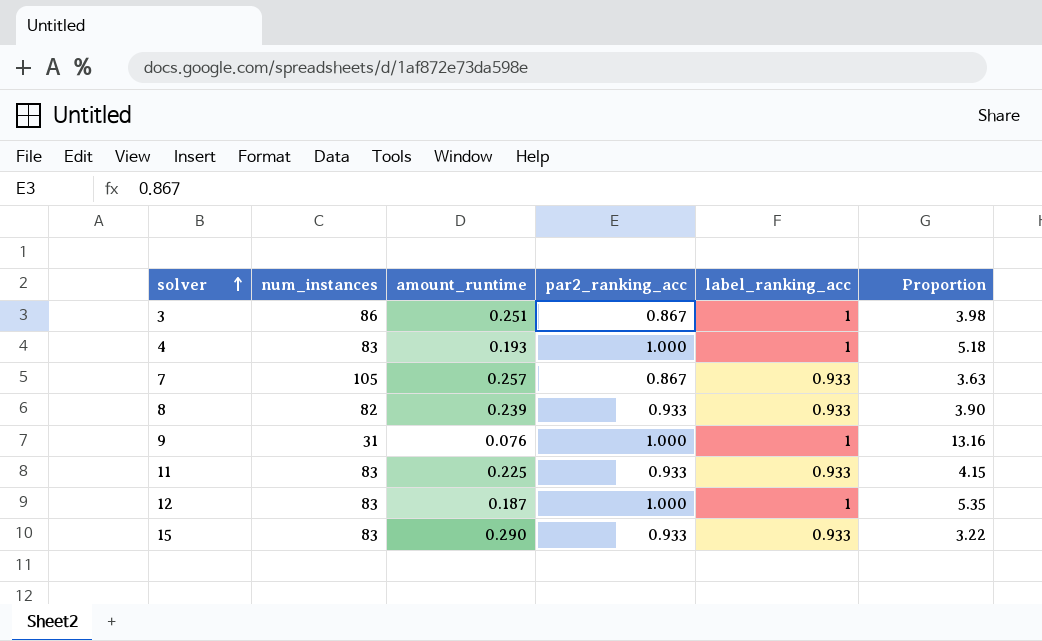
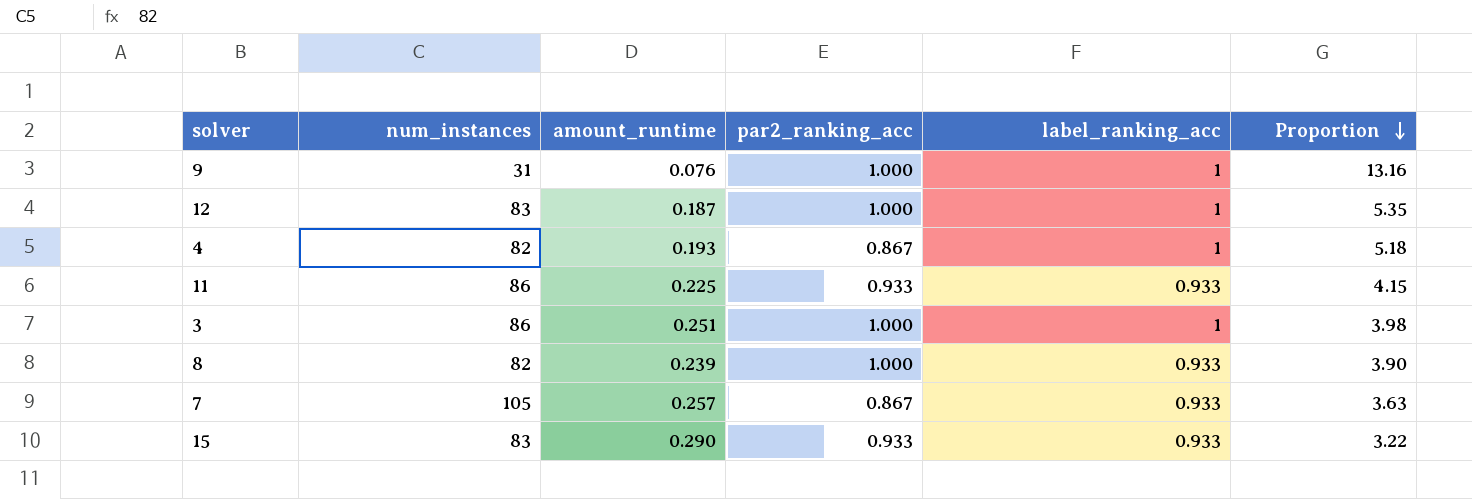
row order: solver ascending -> Proportion descending
4 | num_instances: 83 -> 82
4 | par2_ranking_acc: 1.000 -> 0.867
11 | num_instances: 83 -> 86
3 | par2_ranking_acc: 0.867 -> 1.000
8 | par2_ranking_acc: 0.933 -> 1.000

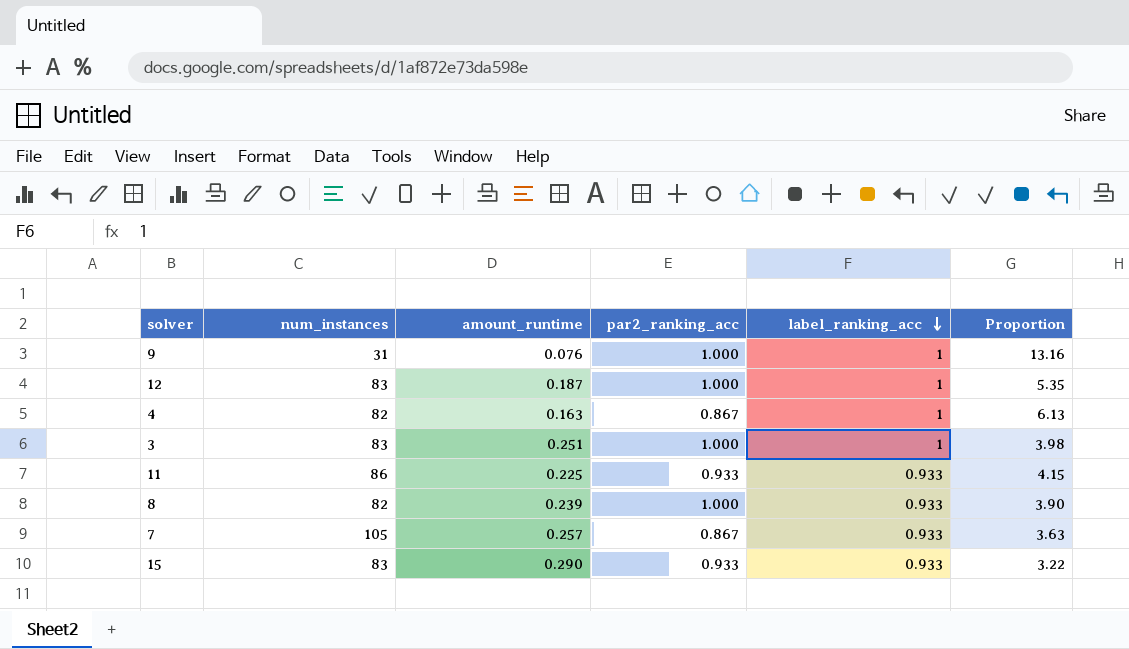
row order: Proportion descending -> label_ranking_acc descending
4 | amount_runtime: 0.193 -> 0.163
4 | Proportion: 5.18 -> 6.13
3 | num_instances: 86 -> 83

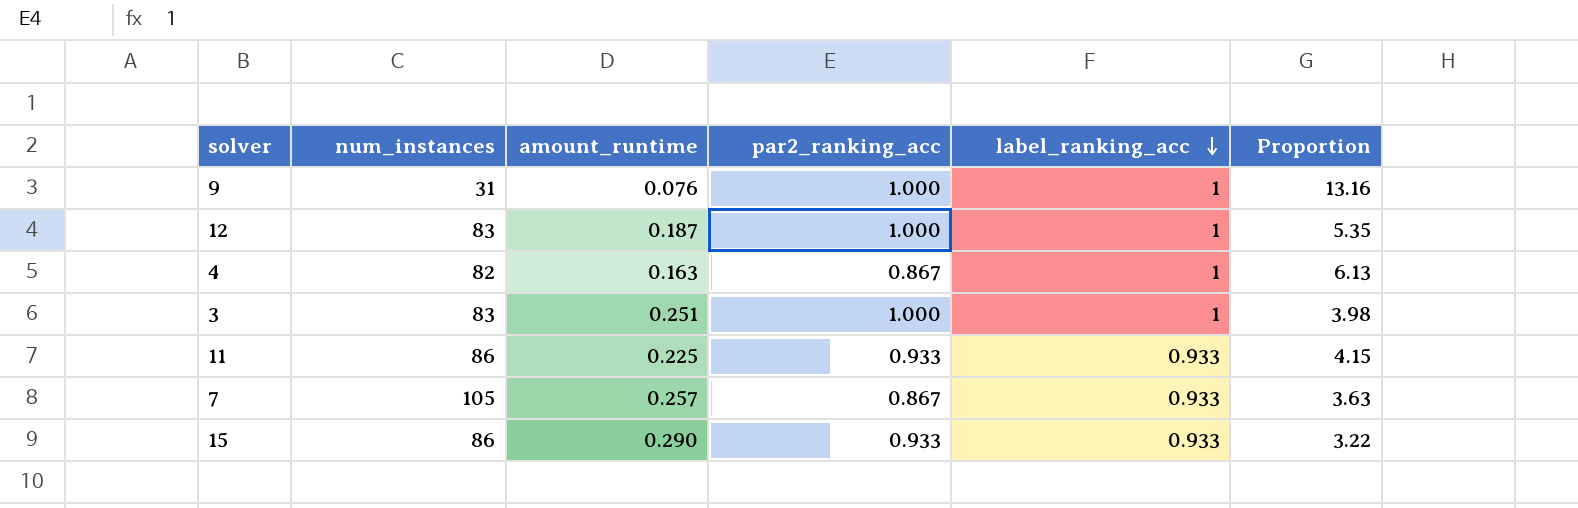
row 8: 82 | 0.239 | 1.000 | 0.933 | 3.90 -> none
15 | num_instances: 83 -> 86

